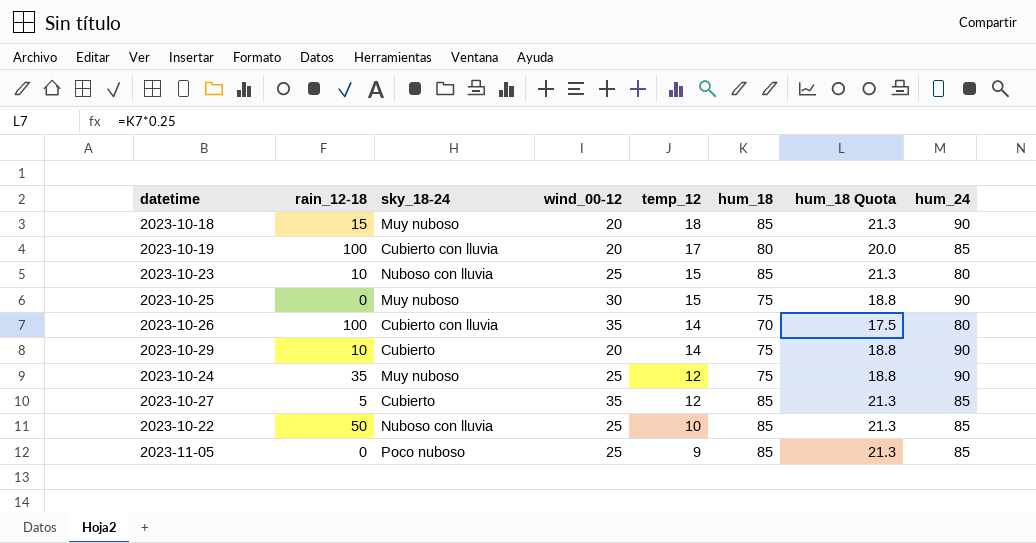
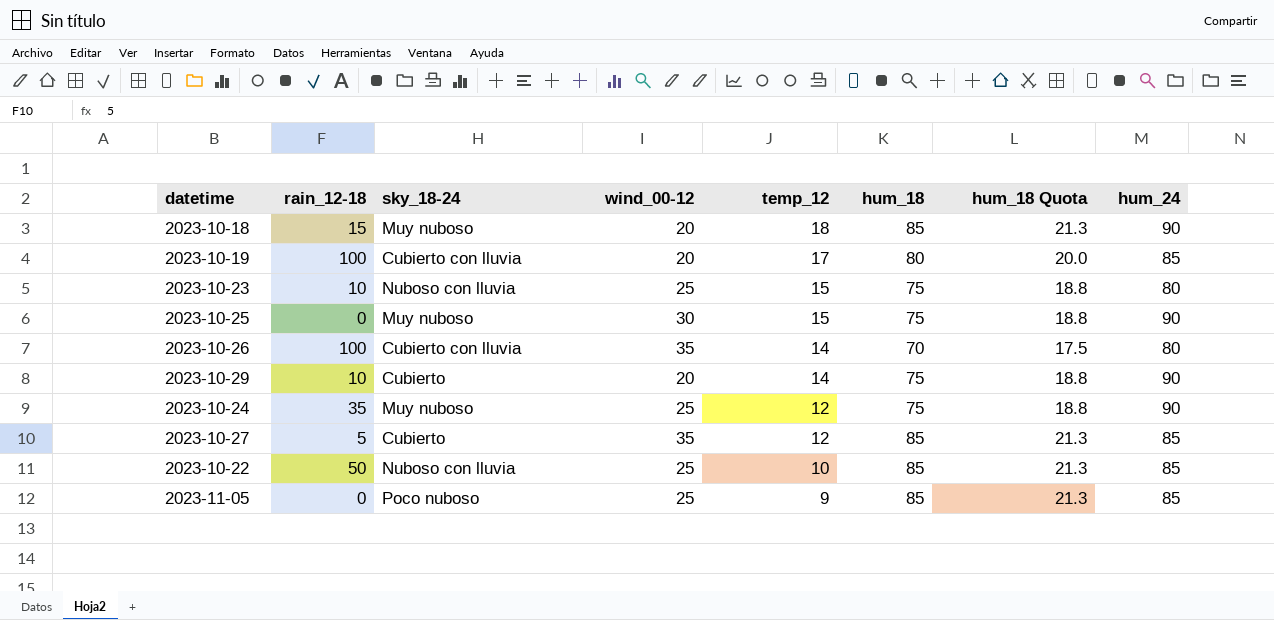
2023-10-23 | hum_18: 85 -> 75
2023-10-23 | hum_18 Quota: 21.3 -> 18.8

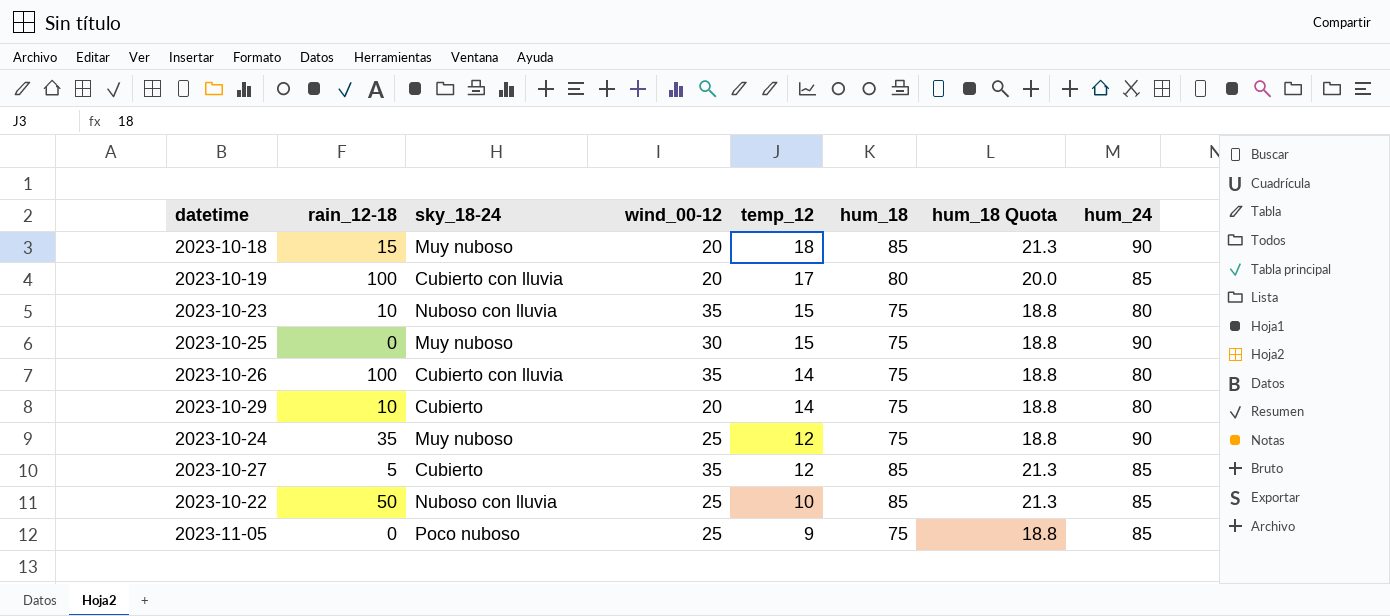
2023-10-23 | wind_00-12: 25 -> 35
2023-10-26 | hum_18: 70 -> 75
2023-10-26 | hum_18 Quota: 17.5 -> 18.8
2023-10-29 | hum_24: 90 -> 80
2023-11-05 | hum_18: 85 -> 75
2023-11-05 | hum_18 Quota: 21.3 -> 18.8

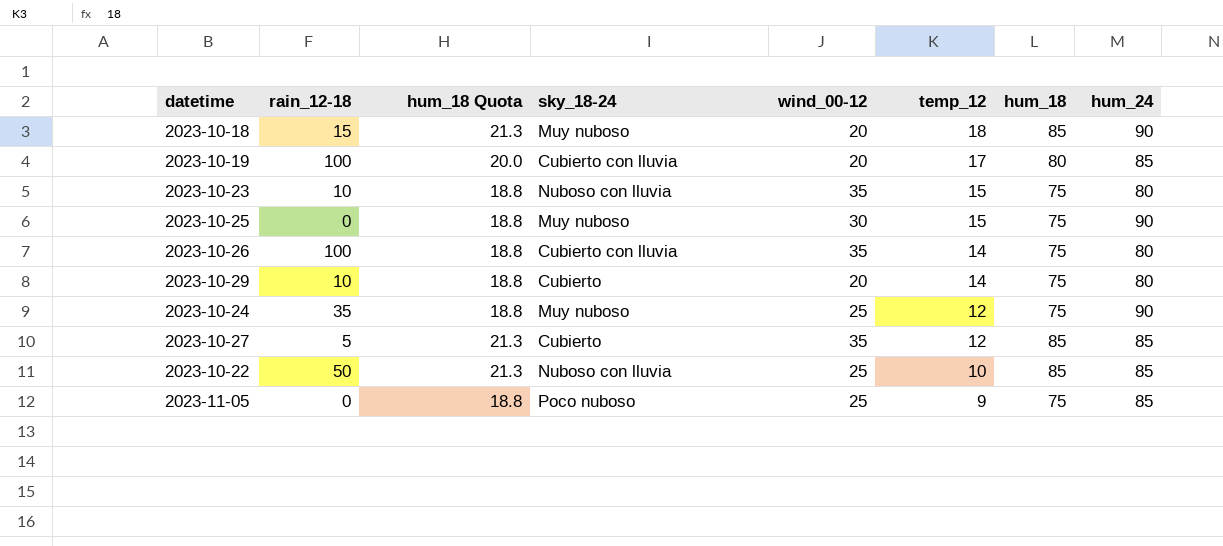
column hum_18 Quota | position: 7 -> 3

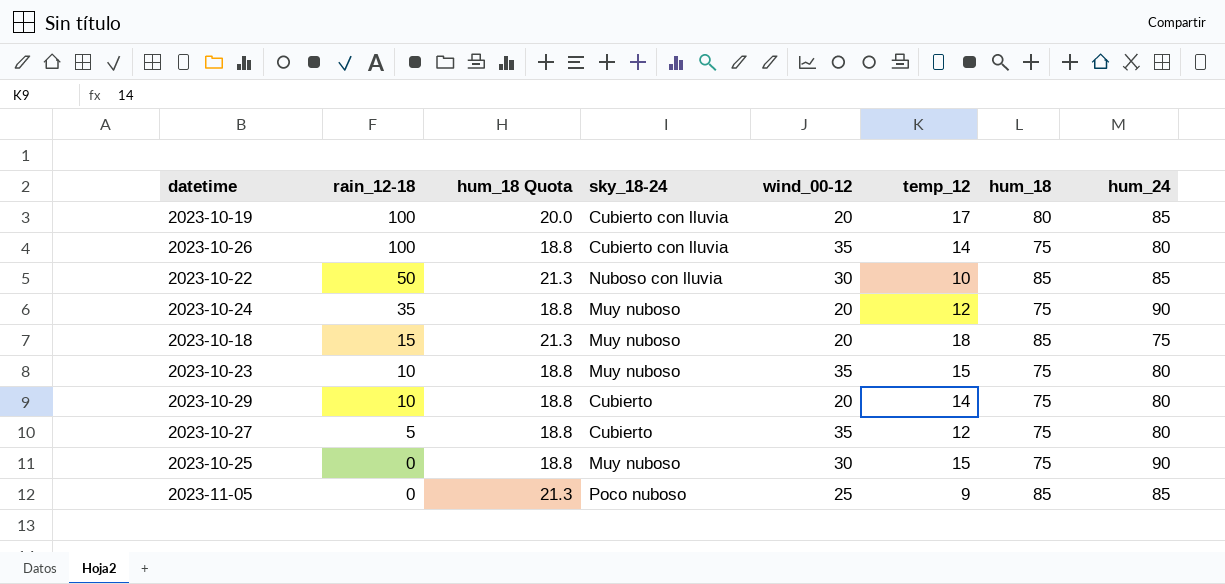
row order: temp_12 descending -> rain_12-18 descending
2023-10-22 | wind_00-12: 25 -> 30
2023-10-24 | wind_00-12: 25 -> 20
2023-10-18 | hum_24: 90 -> 75
2023-10-23 | sky_18-24: Nuboso con lluvia -> Muy nuboso
2023-10-27 | hum_18 Quota: 21.3 -> 18.8
2023-10-27 | hum_18: 85 -> 75
2023-10-27 | hum_24: 85 -> 80
2023-11-05 | hum_18 Quota: 18.8 -> 21.3
2023-11-05 | hum_18: 75 -> 85

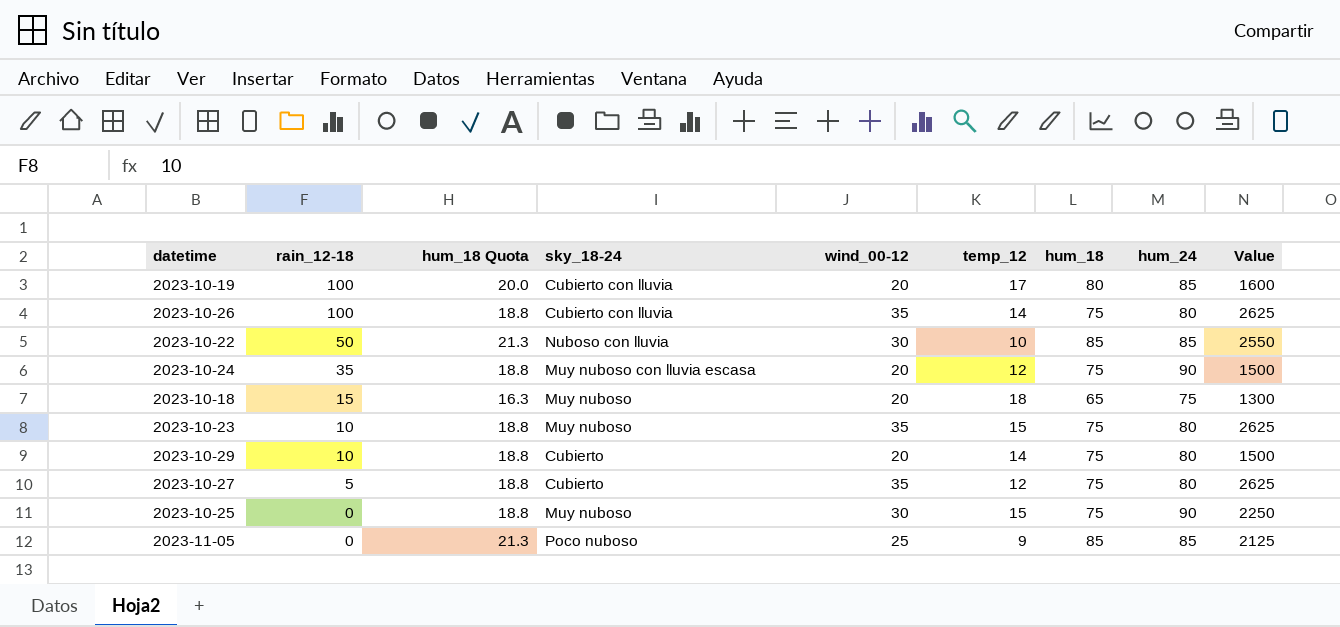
column Value | formula: none -> [wind_00-12] * [hum_18]
2023-10-24 | sky_18-24: Muy nuboso -> Muy nuboso con lluvia escasa
2023-10-18 | hum_18 Quota: 21.3 -> 16.3
2023-10-18 | hum_18: 85 -> 65

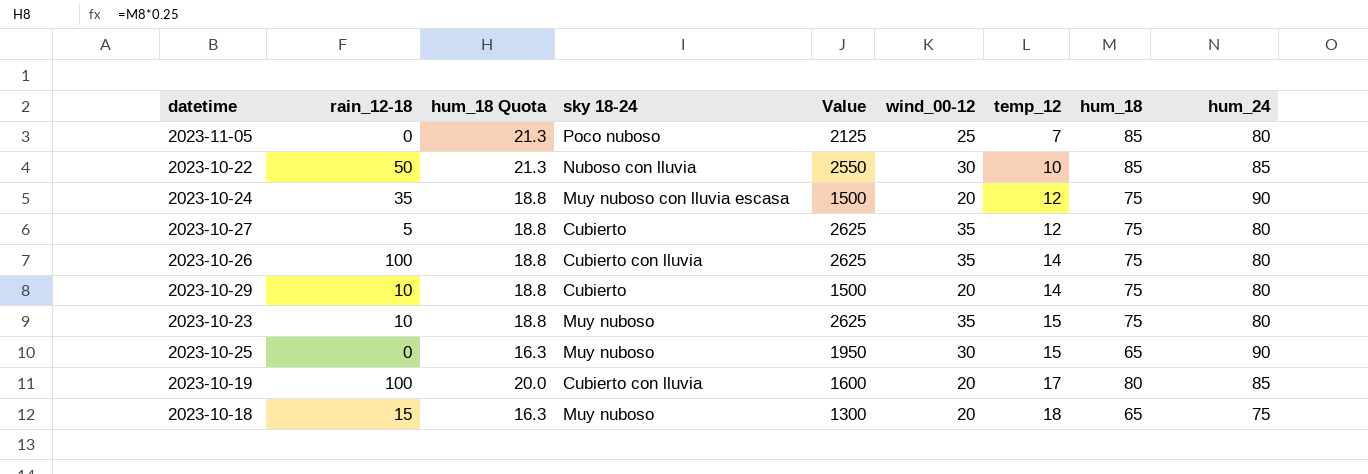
row order: rain_12-18 descending -> temp_12 ascending
column name: sky_18-24 -> sky 18-24
column Value | position: 9 -> 5
2023-11-05 | temp_12: 9 -> 7
2023-11-05 | hum_24: 85 -> 80
2023-10-25 | hum_18 Quota: 18.8 -> 16.3
2023-10-25 | Value: 2250 -> 1950
2023-10-25 | hum_18: 75 -> 65

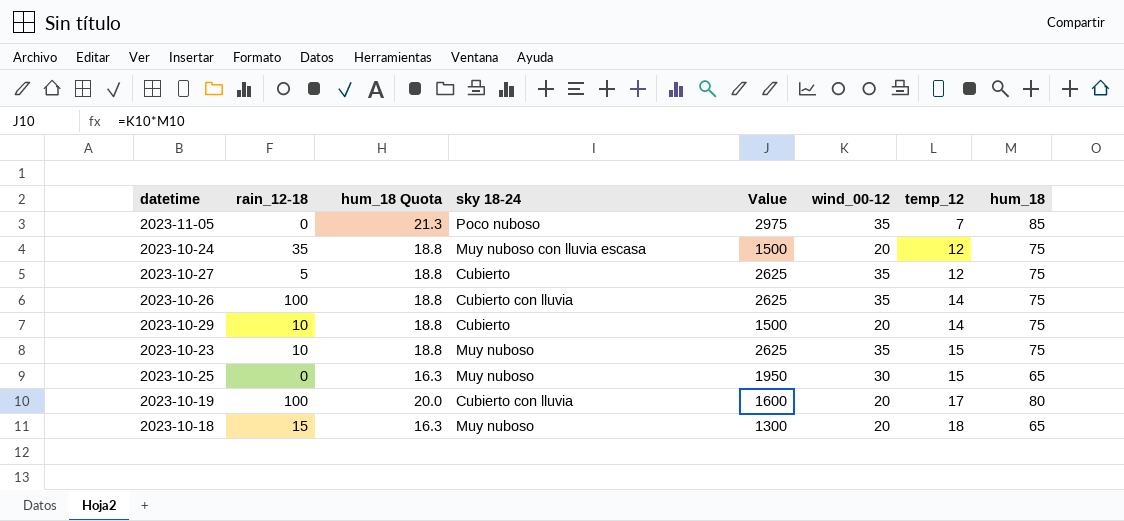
column hum_24 | position: 9 -> none
row 2023-10-22: 50 | 21.3 | Nuboso con lluvia | 2550 | 30 | 10 | 85 | 85 -> none
2023-11-05 | Value: 2125 -> 2975
2023-11-05 | wind_00-12: 25 -> 35

